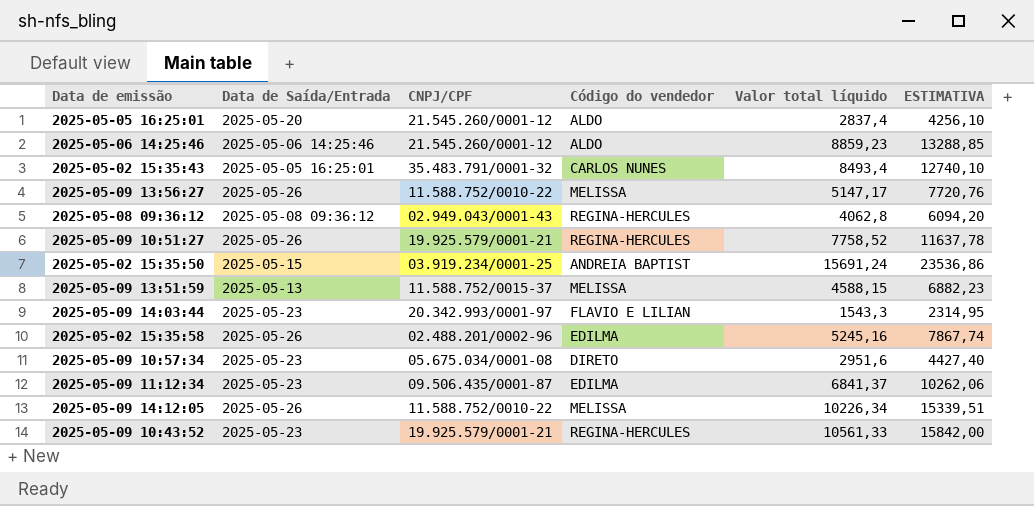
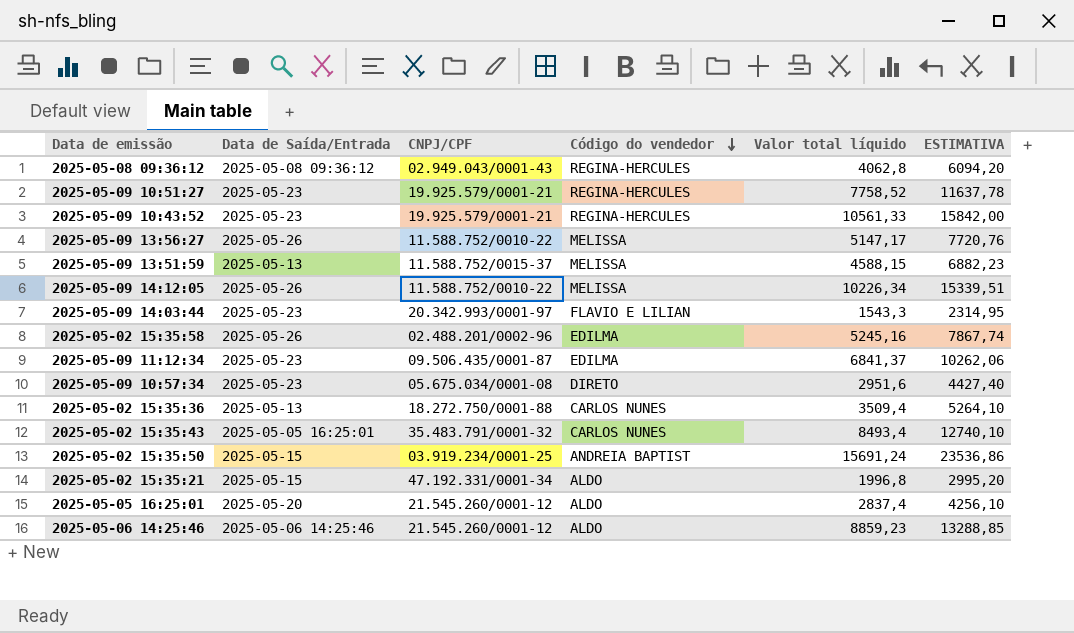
row order: none -> Código do vendedor descending
2025-05-09 10:51:27 | Data de Saída/Entrada: 2025-05-26 -> 2025-05-23
row 2025-05-02 15:35:36: none -> 2025-05-13 | 18.272.750/0001-88 | CARLOS NUNES | 3509,4 | 5264,10
row 2025-05-02 15:35:21: none -> 2025-05-15 | 47.192.331/0001-34 | ALDO | 1996,8 | 2995,20

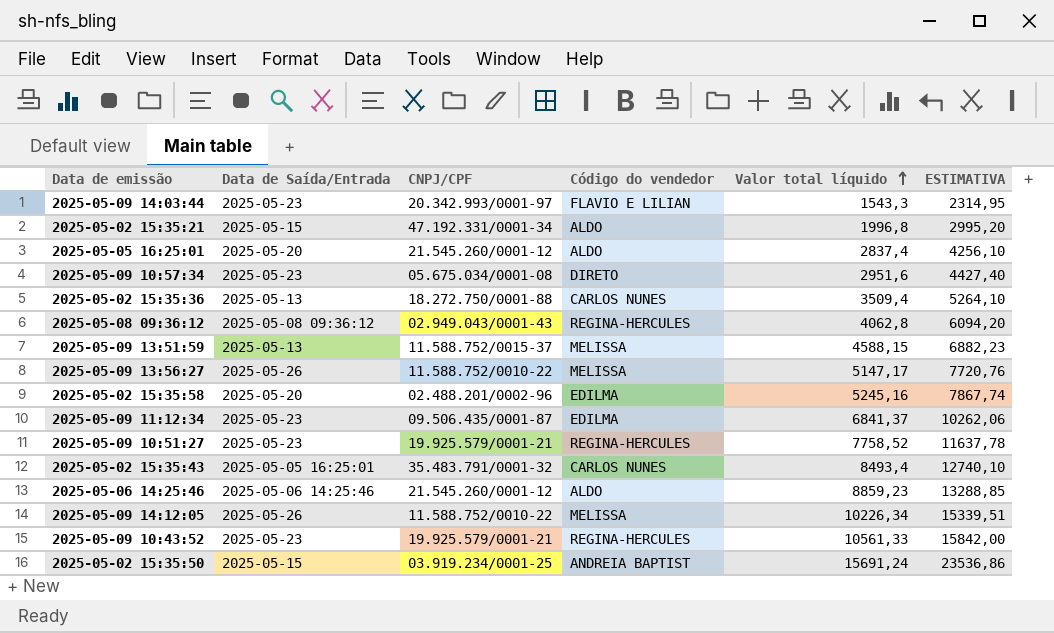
row order: Código do vendedor descending -> Valor total líquido ascending
2025-05-02 15:35:58 | Data de Saída/Entrada: 2025-05-26 -> 2025-05-20

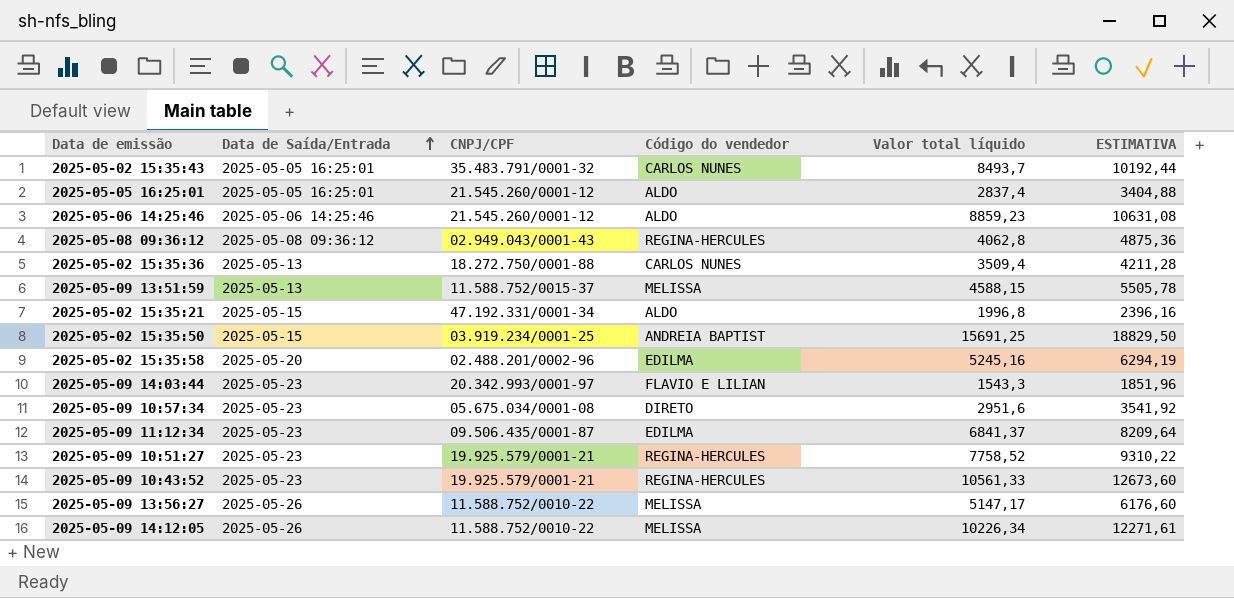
row order: Valor total líquido ascending -> Data de Saída/Entrada ascending
column ESTIMATIVA | formula: [Valor total líquido] * 1,5 -> [Valor total líquido] * 1,2
2025-05-02 15:35:43 | Valor total líquido: 8493,4 -> 8493,7
2025-05-05 16:25:01 | Data de Saída/Entrada: 2025-05-20 -> 2025-05-05 16:25:01
2025-05-02 15:35:50 | Valor total líquido: 15691,24 -> 15691,25

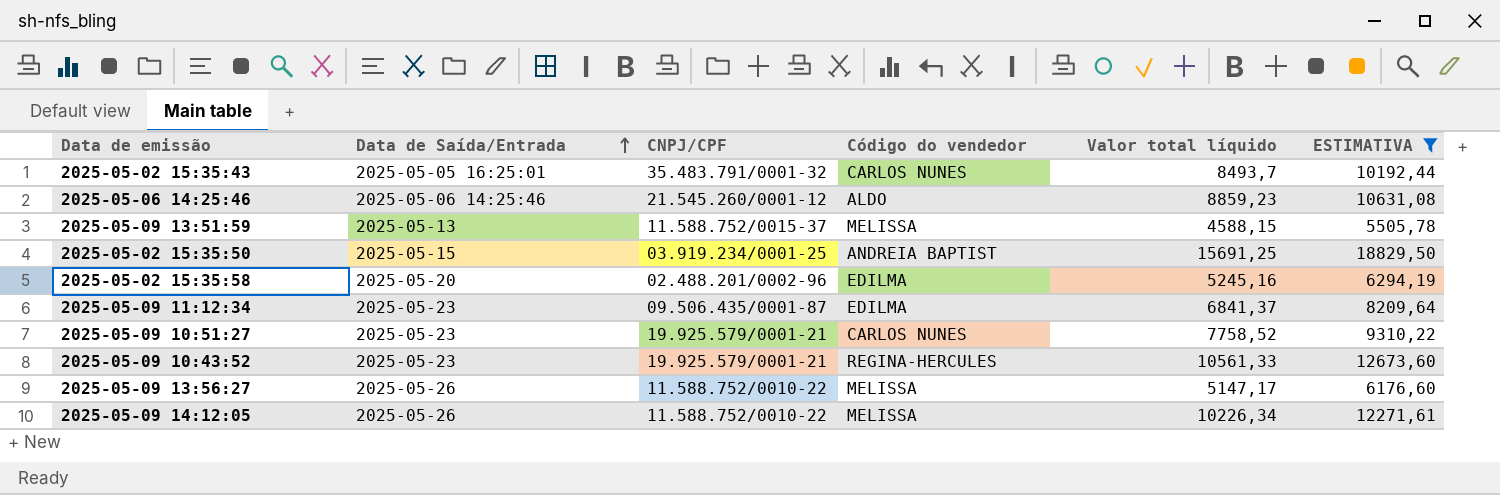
filter: none -> ESTIMATIVA >= 5505,78
2025-05-09 10:51:27 | Código do vendedor: REGINA-HERCULES -> CARLOS NUNES

